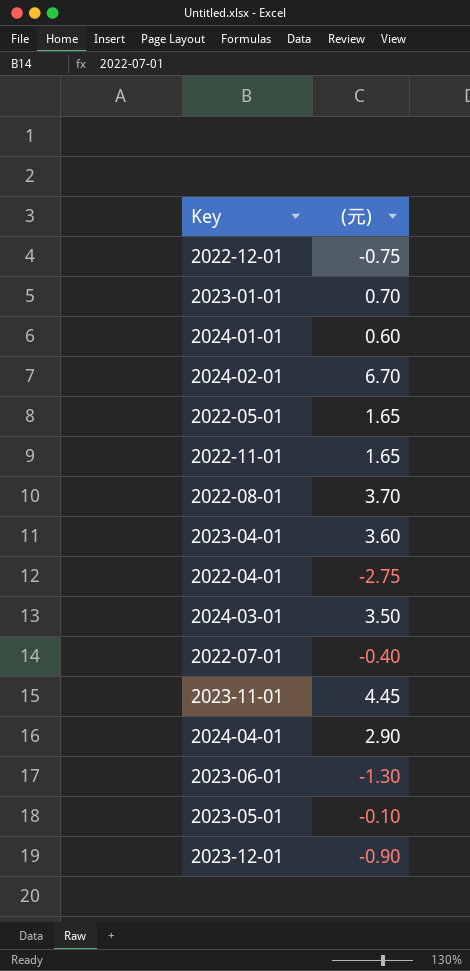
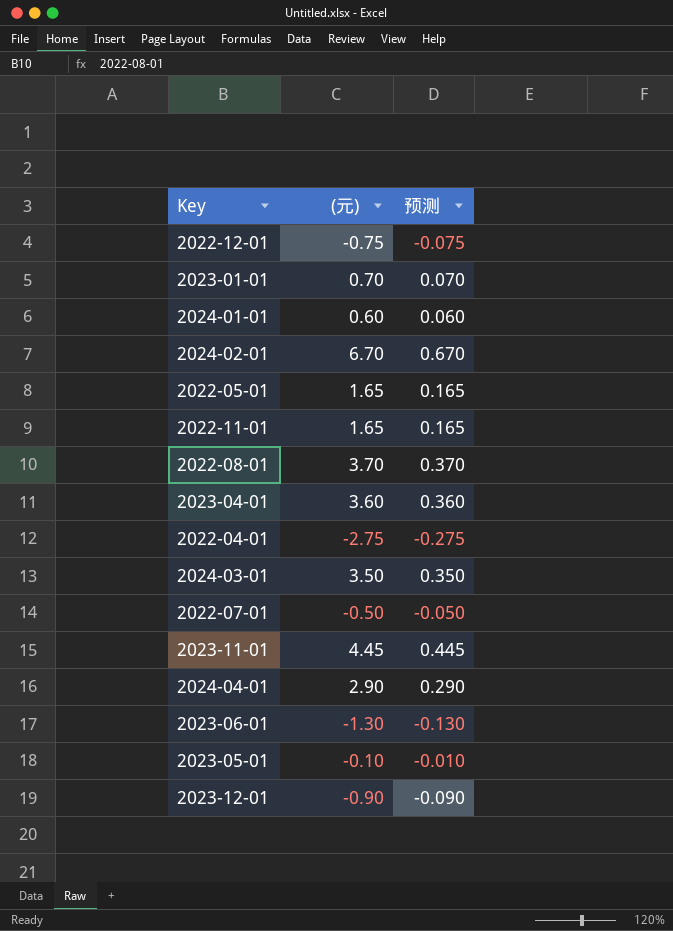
column 预测 | formula: none -> [(元)] * 0.1
2022-07-01 | (元): -0.40 -> -0.50

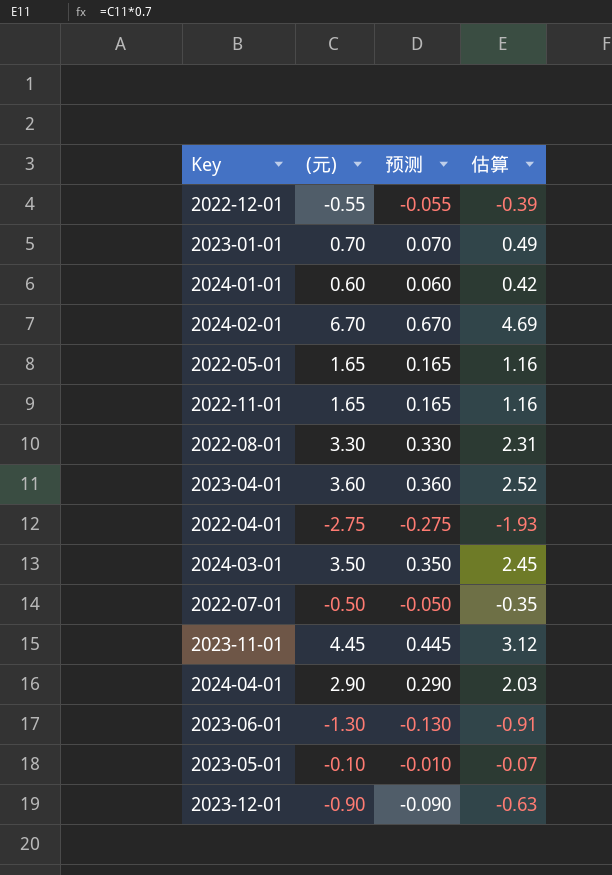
column 估算 | formula: none -> [(元)] * 0.7
2022-12-01 | (元): -0.75 -> -0.55
2022-12-01 | 预测: -0.075 -> -0.055
2022-08-01 | (元): 3.70 -> 3.30
2022-08-01 | 预测: 0.370 -> 0.330

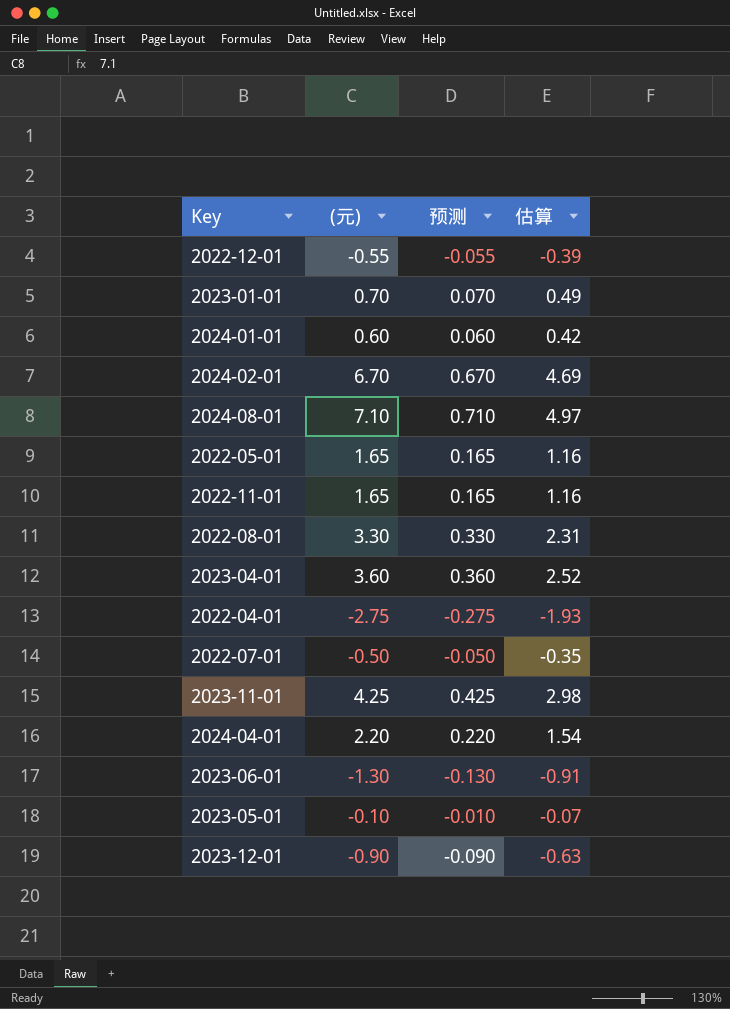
row 2024-03-01: 3.50 | 0.350 | 2.45 -> none
row 2024-08-01: none -> 7.10 | 0.710 | 4.97
2023-11-01 | (元): 4.45 -> 4.25
2023-11-01 | 预测: 0.445 -> 0.425
2023-11-01 | 估算: 3.12 -> 2.98
2024-04-01 | (元): 2.90 -> 2.20
2024-04-01 | 预测: 0.290 -> 0.220
2024-04-01 | 估算: 2.03 -> 1.54

